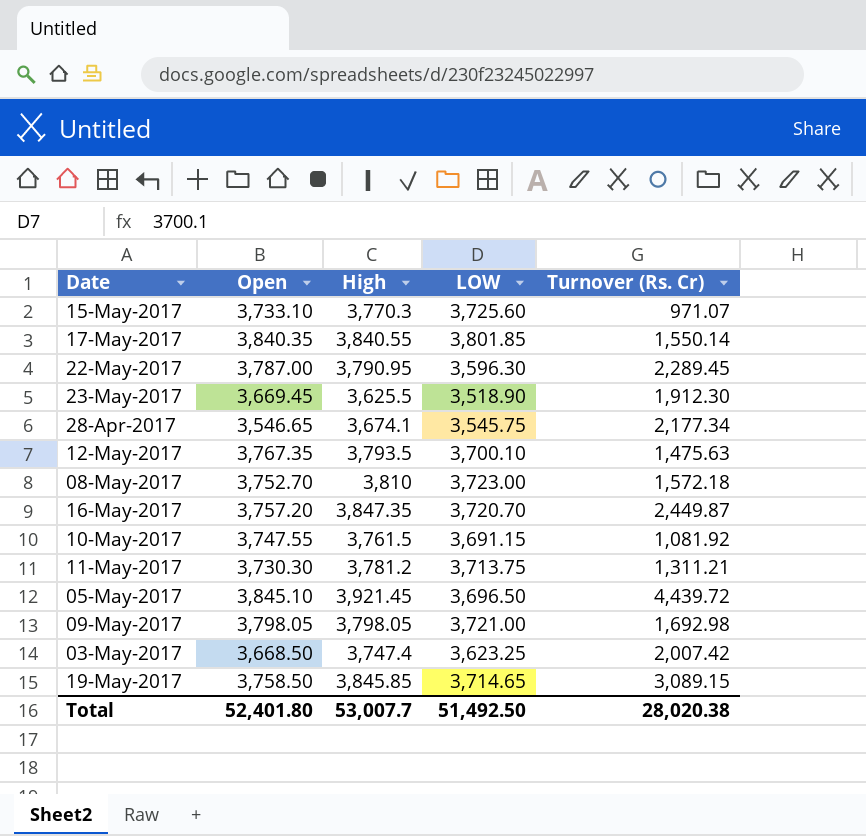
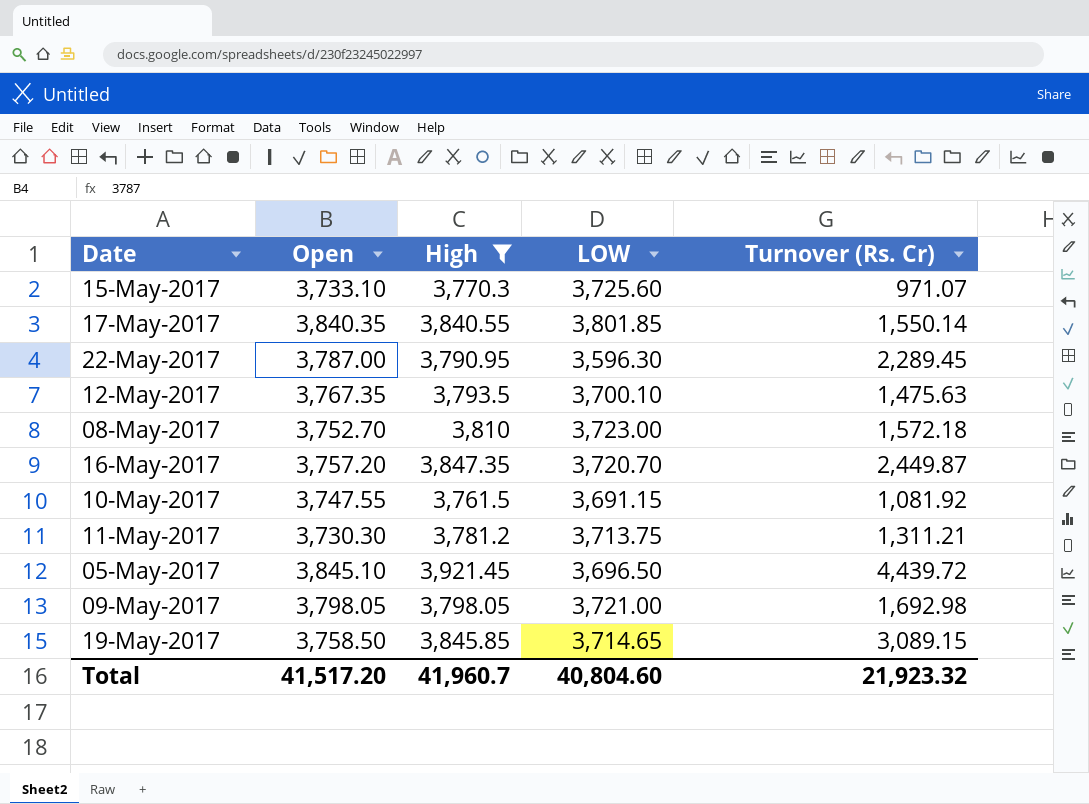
filter: none -> High >= 3,761.5
Total | Open: 52,401.80 -> 41,517.20
Total | High: 53,007.7 -> 41,960.7
Total | LOW: 51,492.50 -> 40,804.60
Total | Turnover (Rs. Cr): 28,020.38 -> 21,923.32

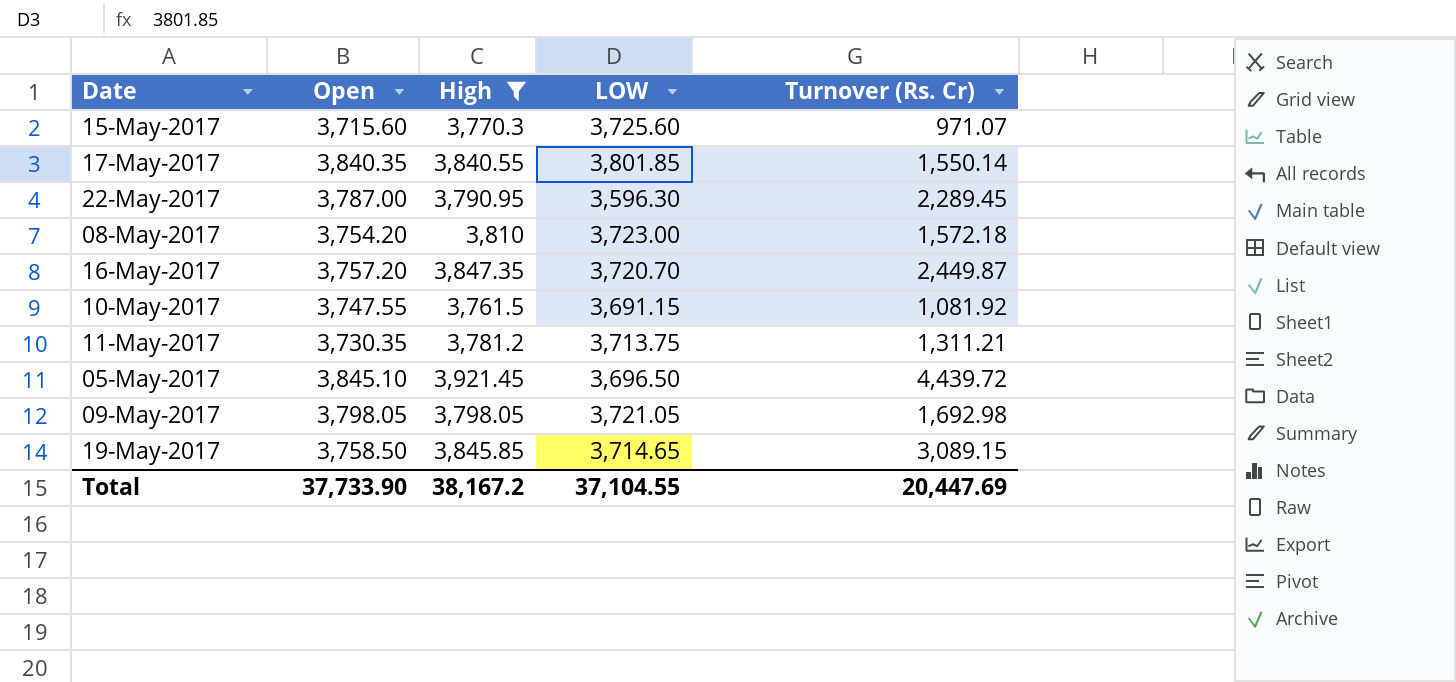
row 12-May-2017: 3,767.35 | 3,793.5 | 3,700.10 | 1,475.63 -> none
15-May-2017 | Open: 3,733.10 -> 3,715.60
08-May-2017 | Open: 3,752.70 -> 3,754.20
11-May-2017 | Open: 3,730.30 -> 3,730.35
09-May-2017 | LOW: 3,721.00 -> 3,721.05
Total | Open: 41,517.20 -> 37,733.90
Total | High: 41,960.7 -> 38,167.2
Total | LOW: 40,804.60 -> 37,104.55
Total | Turnover (Rs. Cr): 21,923.32 -> 20,447.69

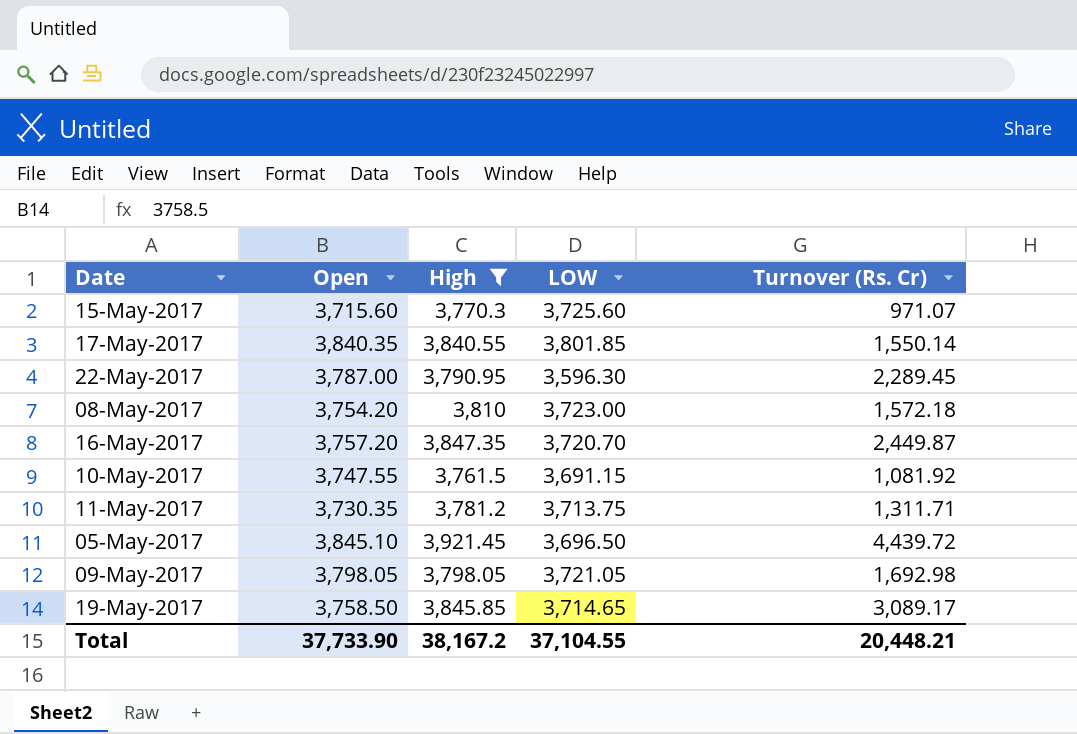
11-May-2017 | Turnover (Rs. Cr): 1,311.21 -> 1,311.71
19-May-2017 | Turnover (Rs. Cr): 3,089.15 -> 3,089.17
Total | Turnover (Rs. Cr): 20,447.69 -> 20,448.21

